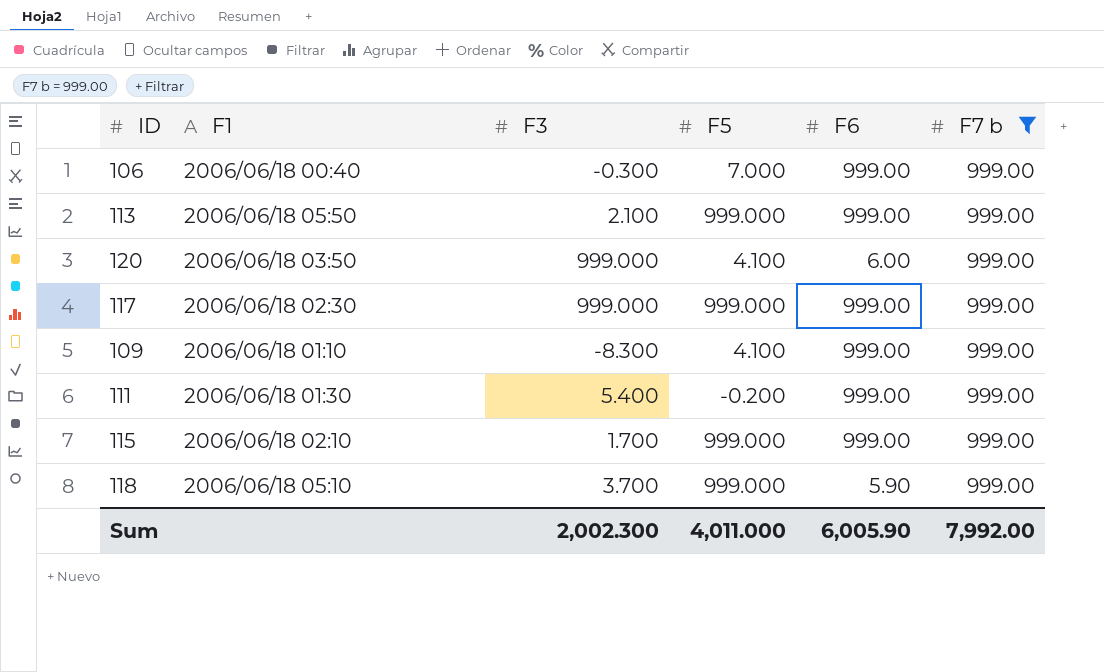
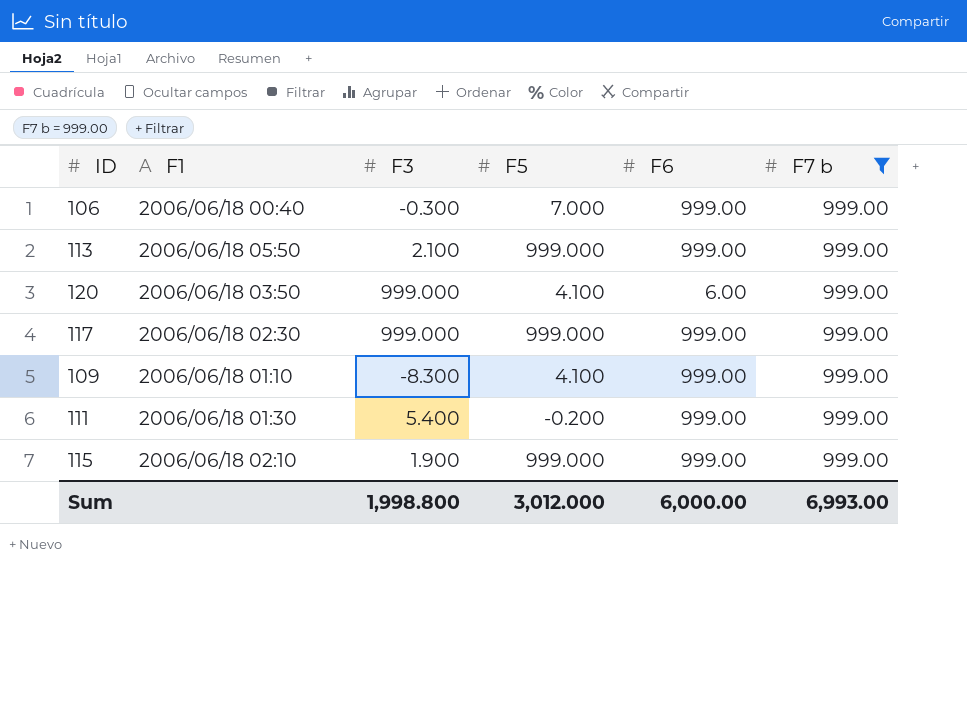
row 118: 2006/06/18 05:10 | 3.700 | 999.000 | 5.90 | 999.00 -> none
115 | F3: 1.700 -> 1.900
Sum | F3: 2,002.300 -> 1,998.800
Sum | F5: 4,011.000 -> 3,012.000
Sum | F6: 6,005.90 -> 6,000.00
Sum | F7 b: 7,992.00 -> 6,993.00

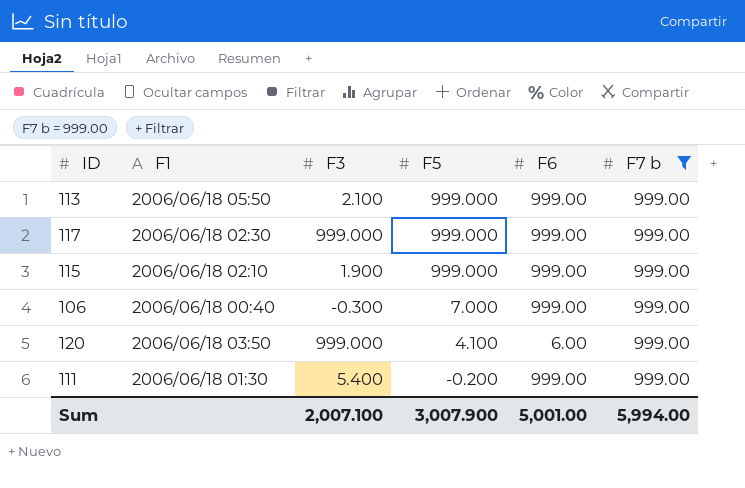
row order: none -> F5 descending
row 109: 2006/06/18 01:10 | -8.300 | 4.100 | 999.00 | 999.00 -> none
Sum | F3: 1,998.800 -> 2,007.100
Sum | F5: 3,012.000 -> 3,007.900
Sum | F6: 6,000.00 -> 5,001.00
Sum | F7 b: 6,993.00 -> 5,994.00

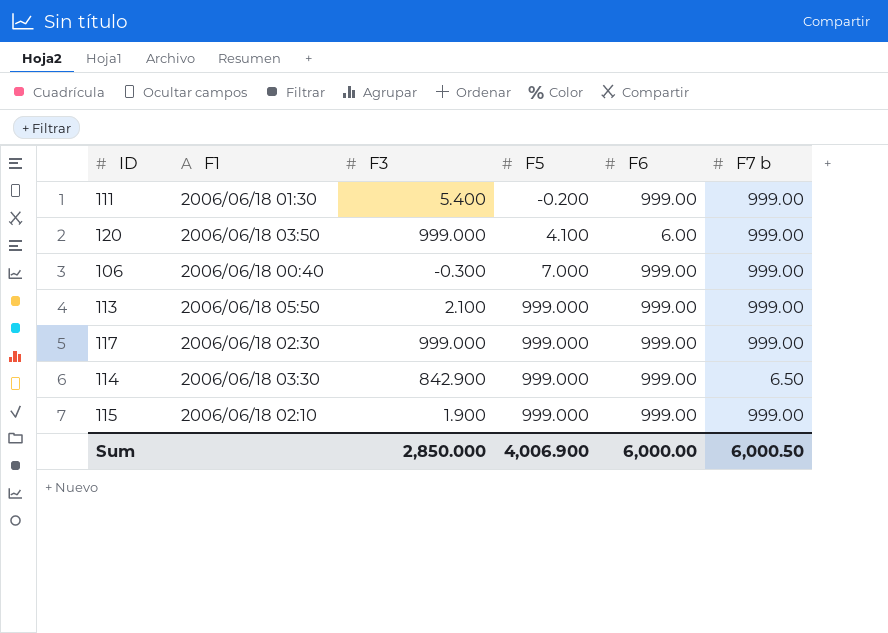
filter: F7 b = 999.00 -> none
row order: F5 descending -> F5 ascending
Sum | F3: 2,007.100 -> 2,850.000
Sum | F5: 3,007.900 -> 4,006.900
Sum | F6: 5,001.00 -> 6,000.00
Sum | F7 b: 5,994.00 -> 6,000.50

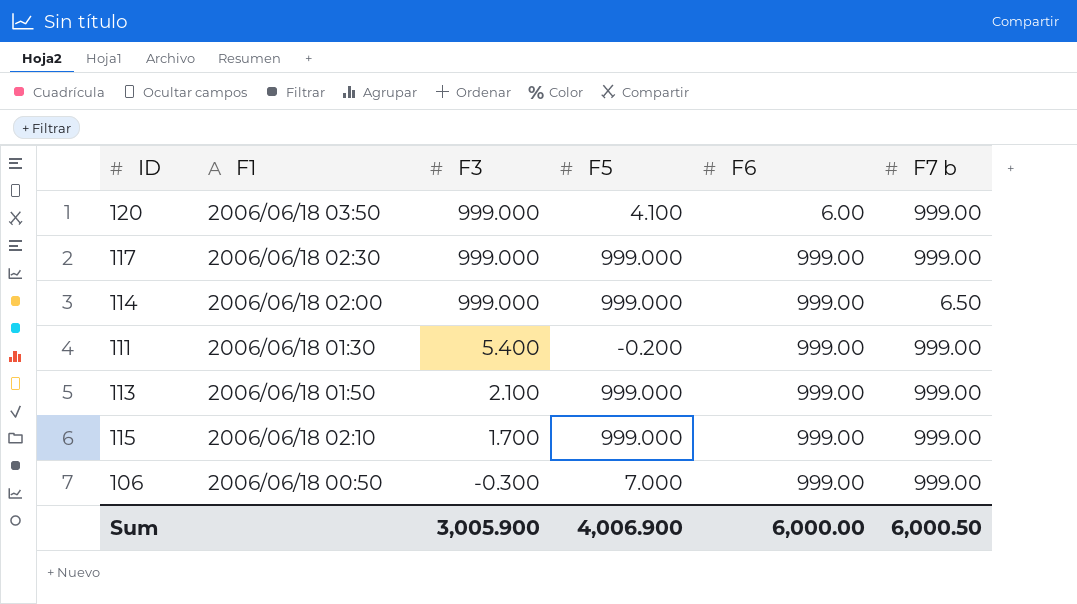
row order: F5 ascending -> F3 descending
114 | F1: 2006/06/18 03:30 -> 2006/06/18 02:00
114 | F3: 842.900 -> 999.000
113 | F1: 2006/06/18 05:50 -> 2006/06/18 01:50
115 | F3: 1.900 -> 1.700
106 | F1: 2006/06/18 00:40 -> 2006/06/18 00:50
Sum | F3: 2,850.000 -> 3,005.900

